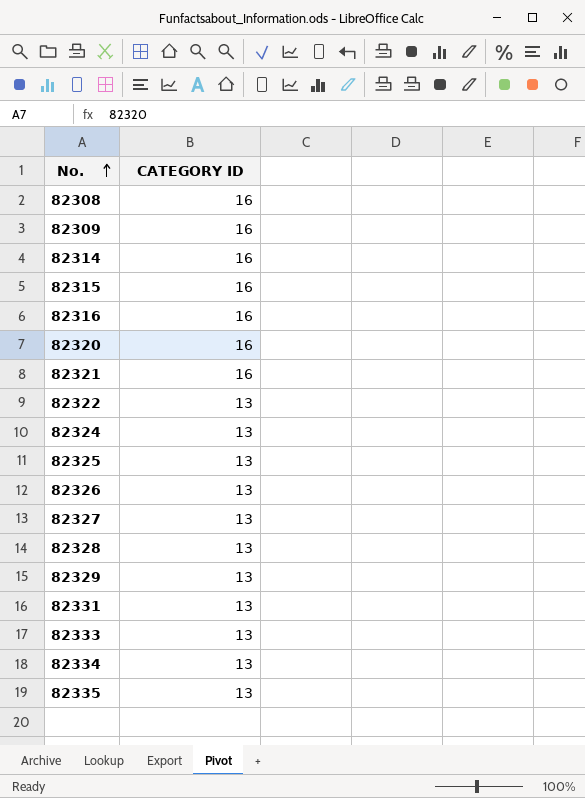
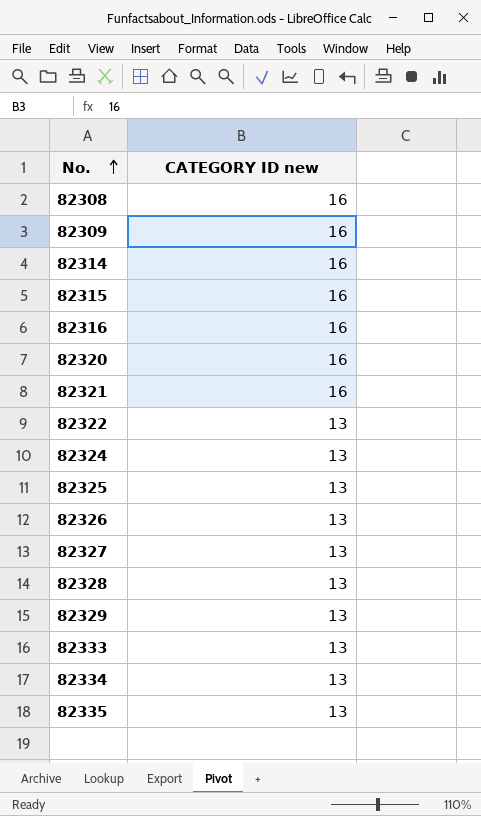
column name: CATEGORY ID -> CATEGORY ID new
row 82331: 13 -> none

